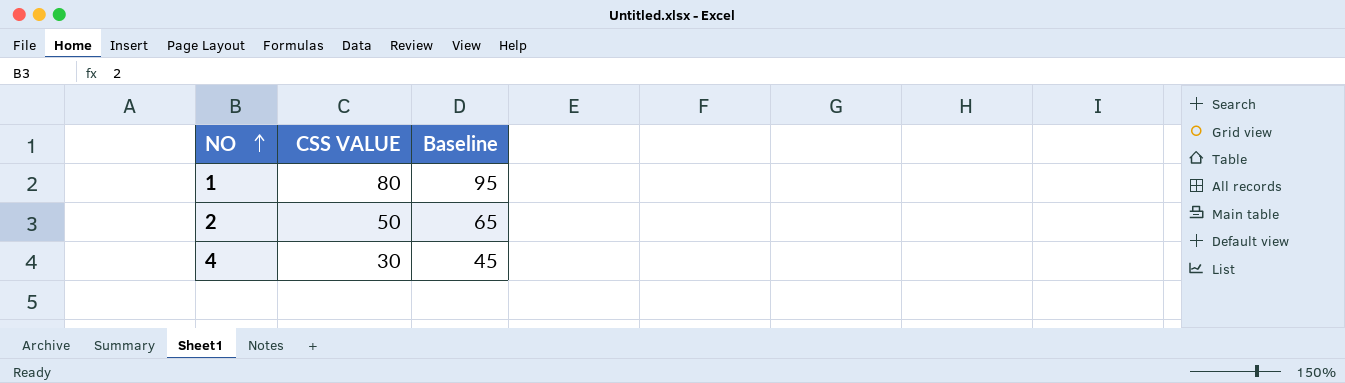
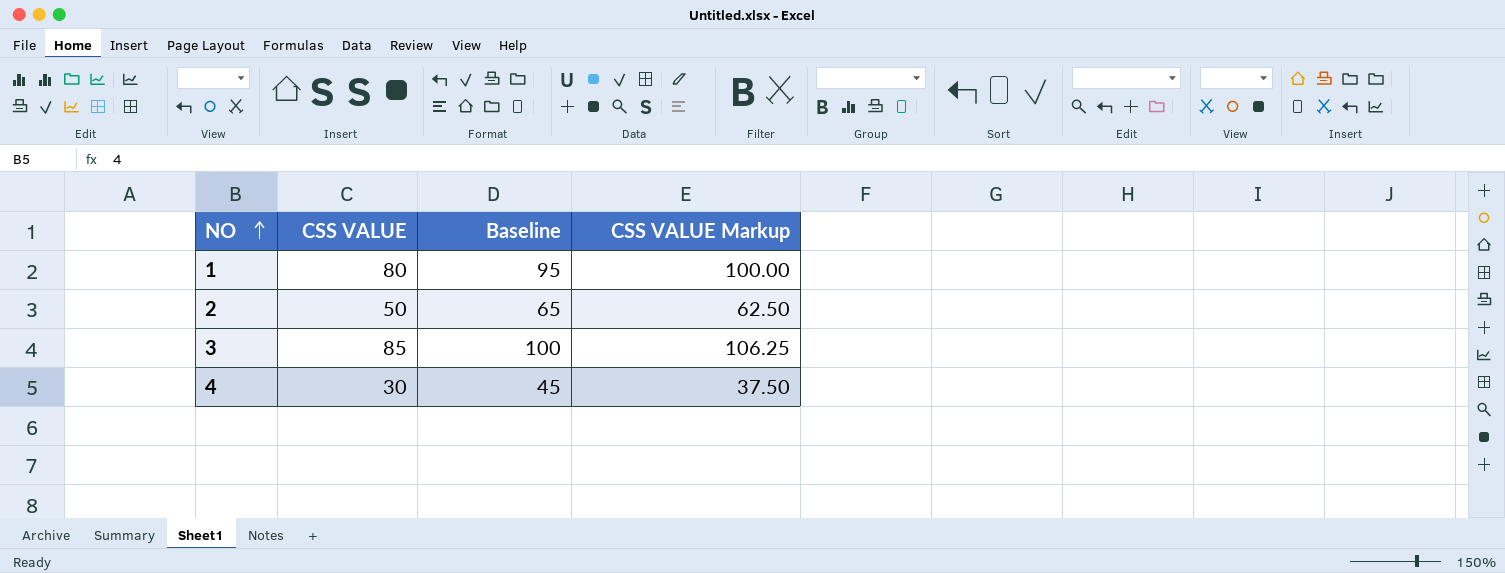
column CSS VALUE Markup | formula: none -> [CSS VALUE] * 1.25
row 3: none -> 85 | 100 | 106.25

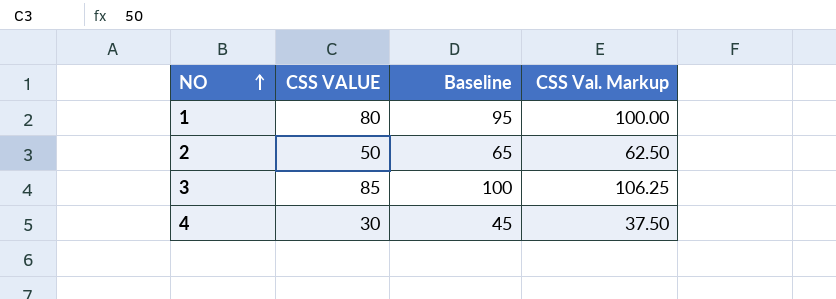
column name: CSS VALUE Markup -> CSS Val. Markup

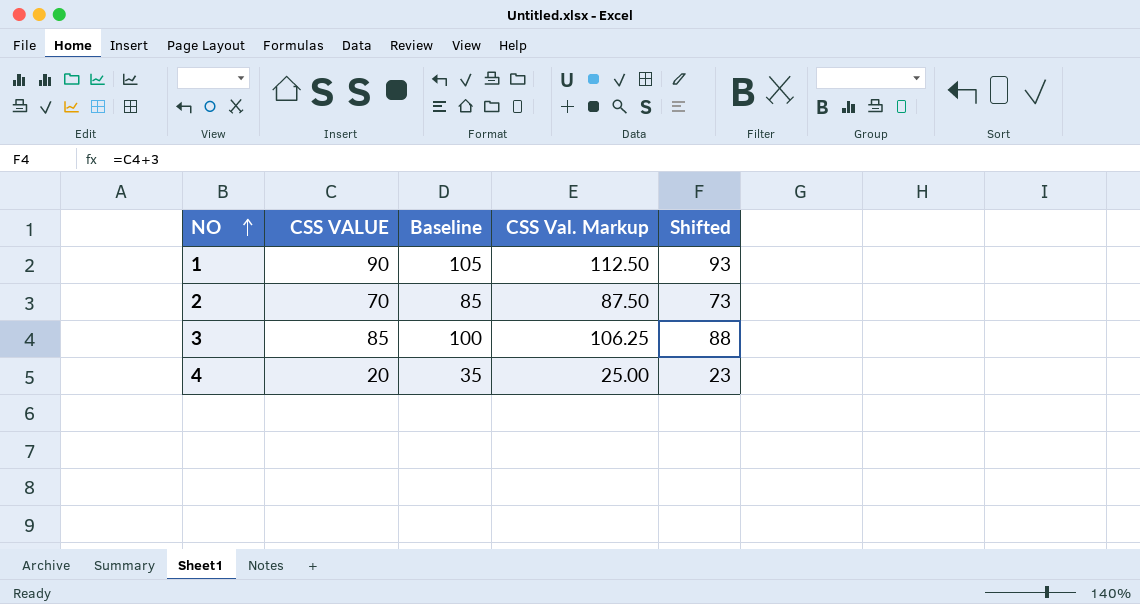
column Shifted | formula: none -> [CSS VALUE] + 3
1 | CSS VALUE: 80 -> 90
1 | Baseline: 95 -> 105
1 | CSS Val. Markup: 100.00 -> 112.50
2 | CSS VALUE: 50 -> 70
2 | Baseline: 65 -> 85
2 | CSS Val. Markup: 62.50 -> 87.50
4 | CSS VALUE: 30 -> 20
4 | Baseline: 45 -> 35
4 | CSS Val. Markup: 37.50 -> 25.00

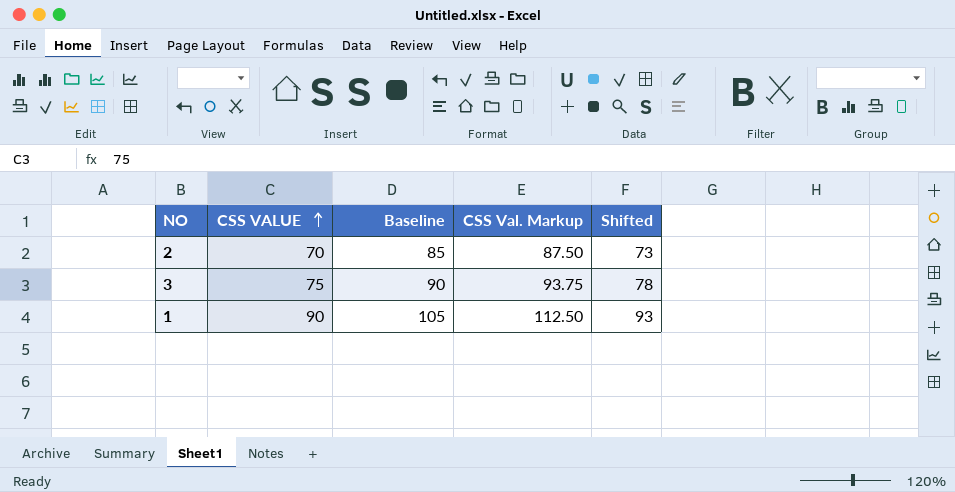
row order: NO ascending -> CSS VALUE ascending
row 4: 20 | 35 | 25.00 | 23 -> none
3 | CSS VALUE: 85 -> 75
3 | Baseline: 100 -> 90
3 | CSS Val. Markup: 106.25 -> 93.75
3 | Shifted: 88 -> 78

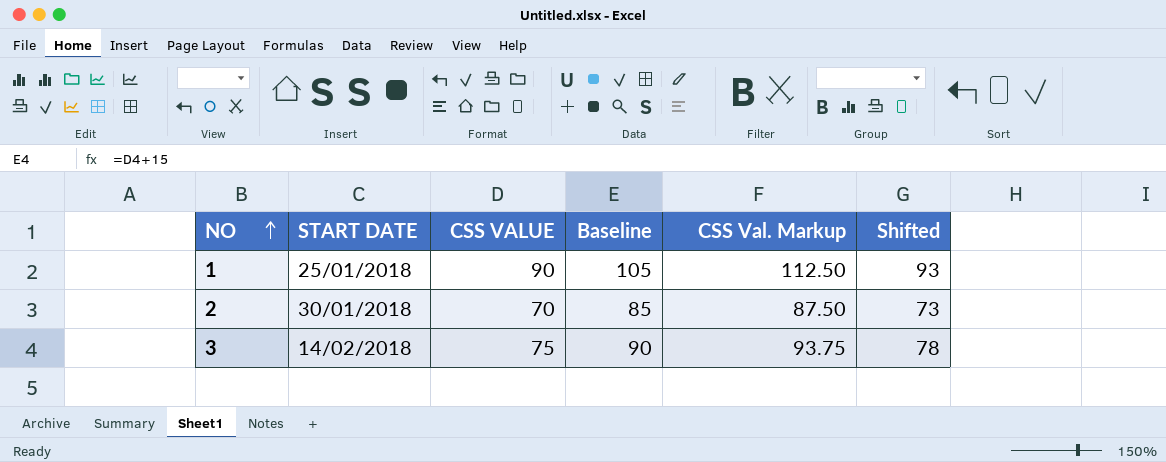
row order: CSS VALUE ascending -> NO ascending
column START DATE | position: none -> 2

